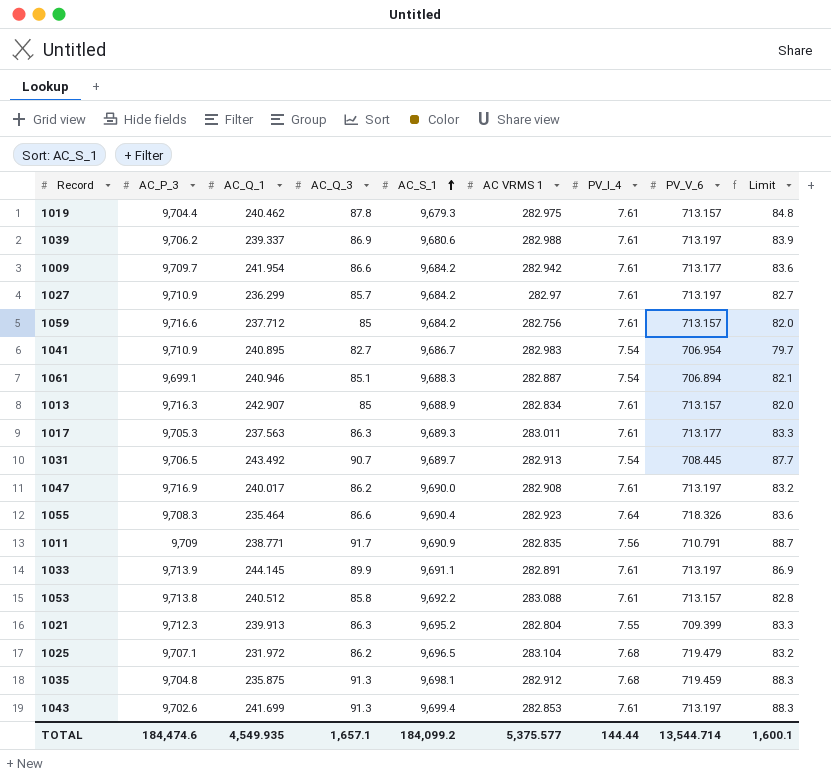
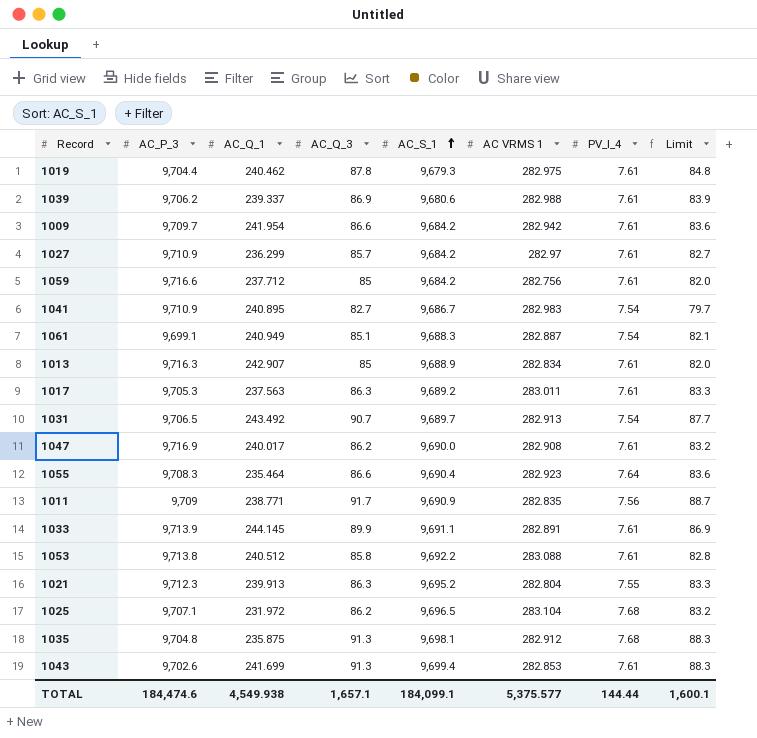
column PV_V_6 | position: 8 -> none
1061 | AC_Q_1: 240.946 -> 240.949
1017 | AC_S_1: 9,689.3 -> 9,689.2
TOTAL | AC_Q_1: 4,549.935 -> 4,549.938
TOTAL | AC_S_1: 184,099.2 -> 184,099.1

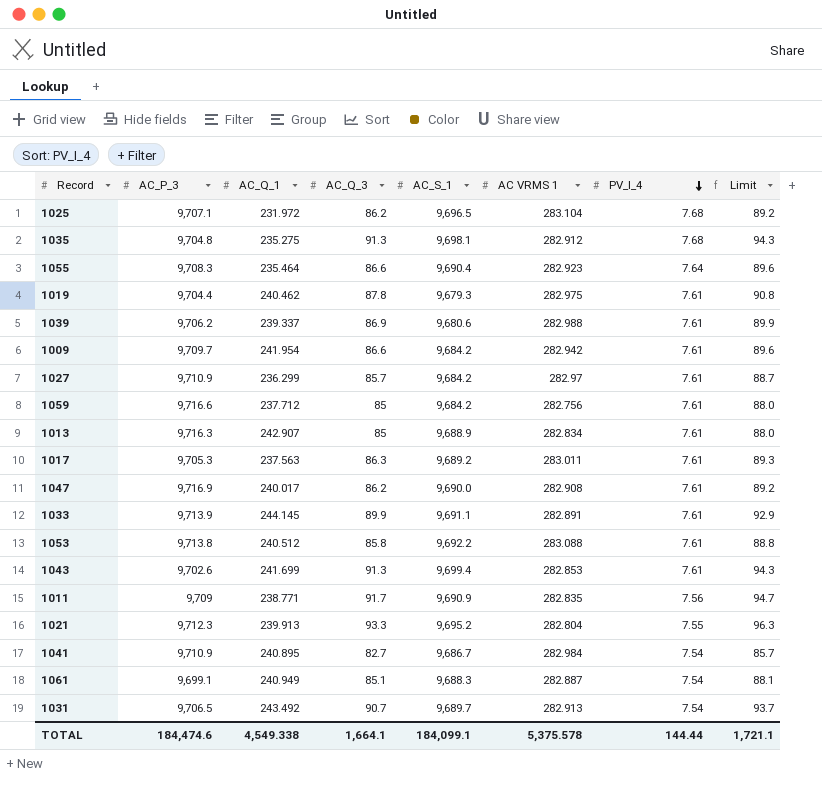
row order: AC_S_1 ascending -> PV_I_4 descending
column Limit | formula: [AC_Q_3] - 3 -> [AC_Q_3] + 3
1035 | AC_Q_1: 235.875 -> 235.275
1021 | AC_Q_3: 86.3 -> 93.3
1041 | AC VRMS 1: 282.983 -> 282.984
TOTAL | AC_Q_1: 4,549.938 -> 4,549.338
TOTAL | AC_Q_3: 1,657.1 -> 1,664.1
TOTAL | AC VRMS 1: 5,375.577 -> 5,375.578
TOTAL | Limit: 1,600.1 -> 1,721.1

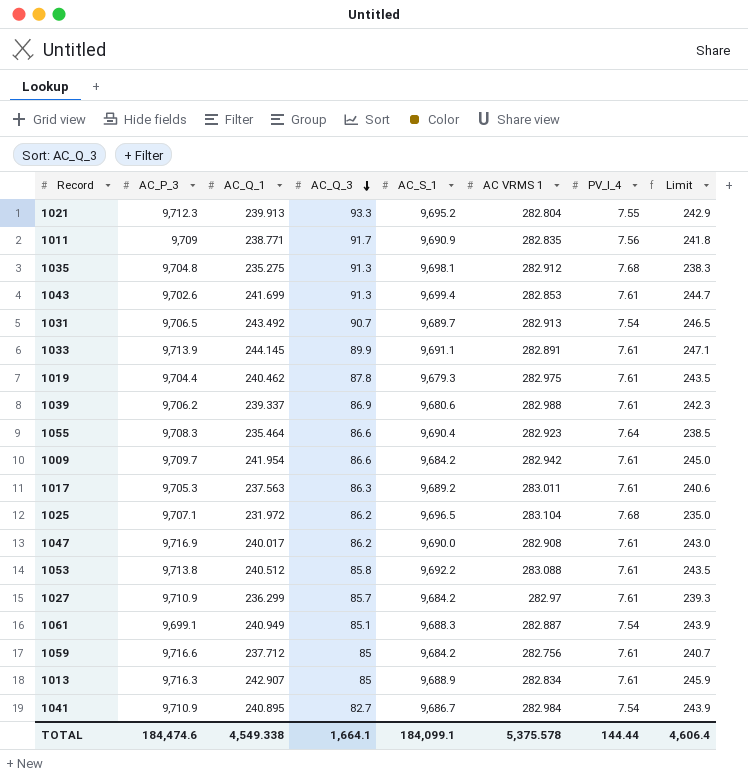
row order: PV_I_4 descending -> AC_Q_3 descending
column Limit | formula: [AC_Q_3] + 3 -> [AC_Q_1] + 3
TOTAL | Limit: 1,721.1 -> 4,606.4

